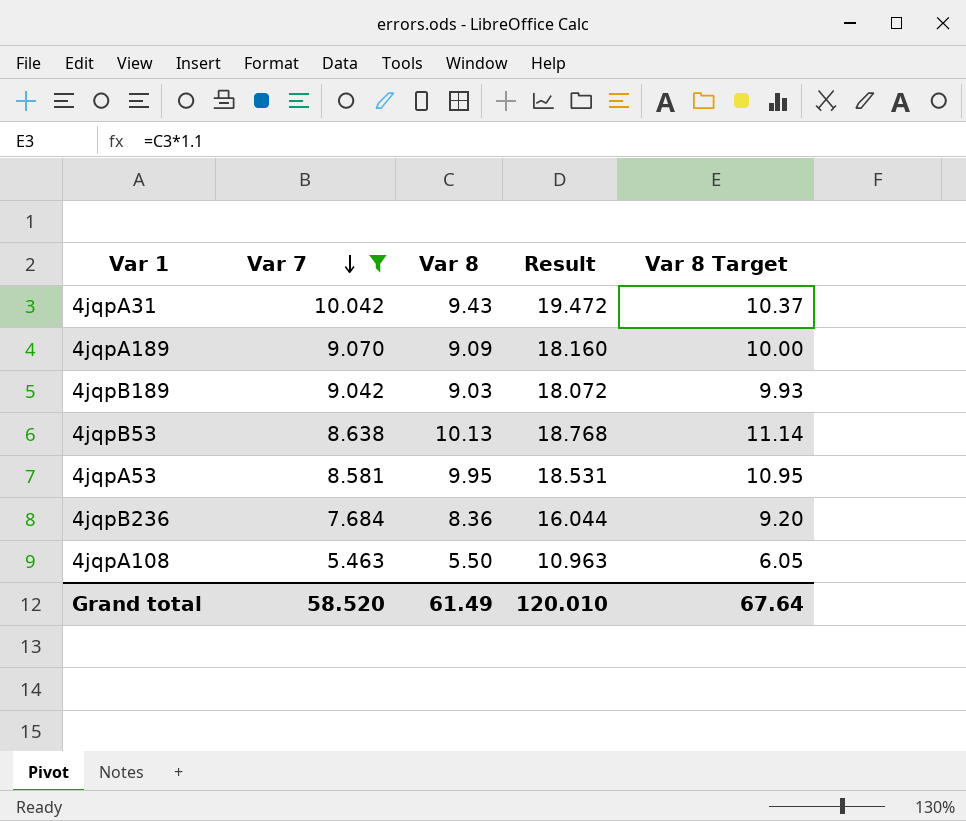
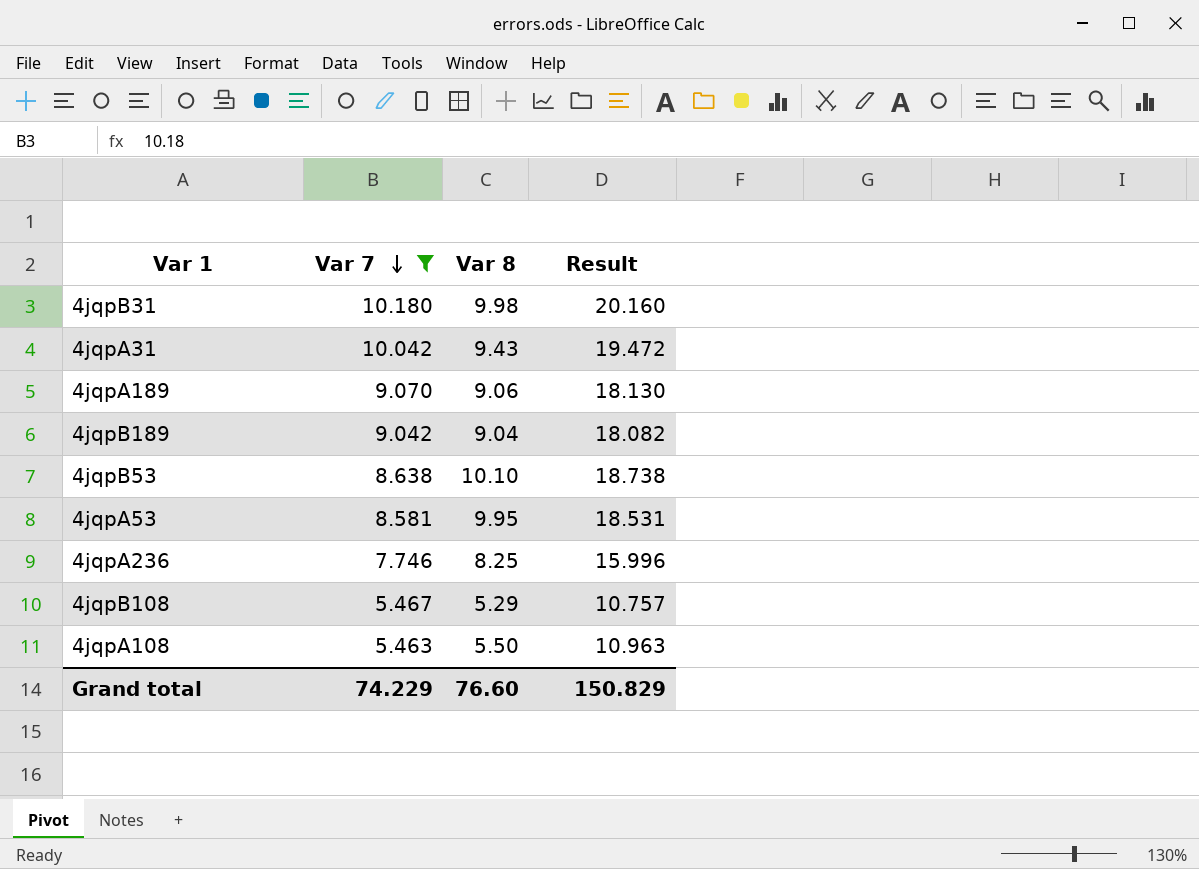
column Var 8 Target | formula: [Var 8] * 1.1 -> none
row 4jqpB236: 7.684 | 8.36 | 16.044 | 9.20 -> none
row 4jqpB31: none -> 10.180 | 9.98 | 20.160
4jqpA189 | Var 8: 9.09 -> 9.06
4jqpA189 | Result: 18.160 -> 18.130
4jqpB189 | Var 8: 9.03 -> 9.04
4jqpB189 | Result: 18.072 -> 18.082
4jqpB53 | Var 8: 10.13 -> 10.10
4jqpB53 | Result: 18.768 -> 18.738
row 4jqpA236: none -> 7.746 | 8.25 | 15.996
row 4jqpB108: none -> 5.467 | 5.29 | 10.757
Grand total | Var 7: 58.520 -> 74.229
Grand total | Var 8: 61.49 -> 76.60
Grand total | Result: 120.010 -> 150.829

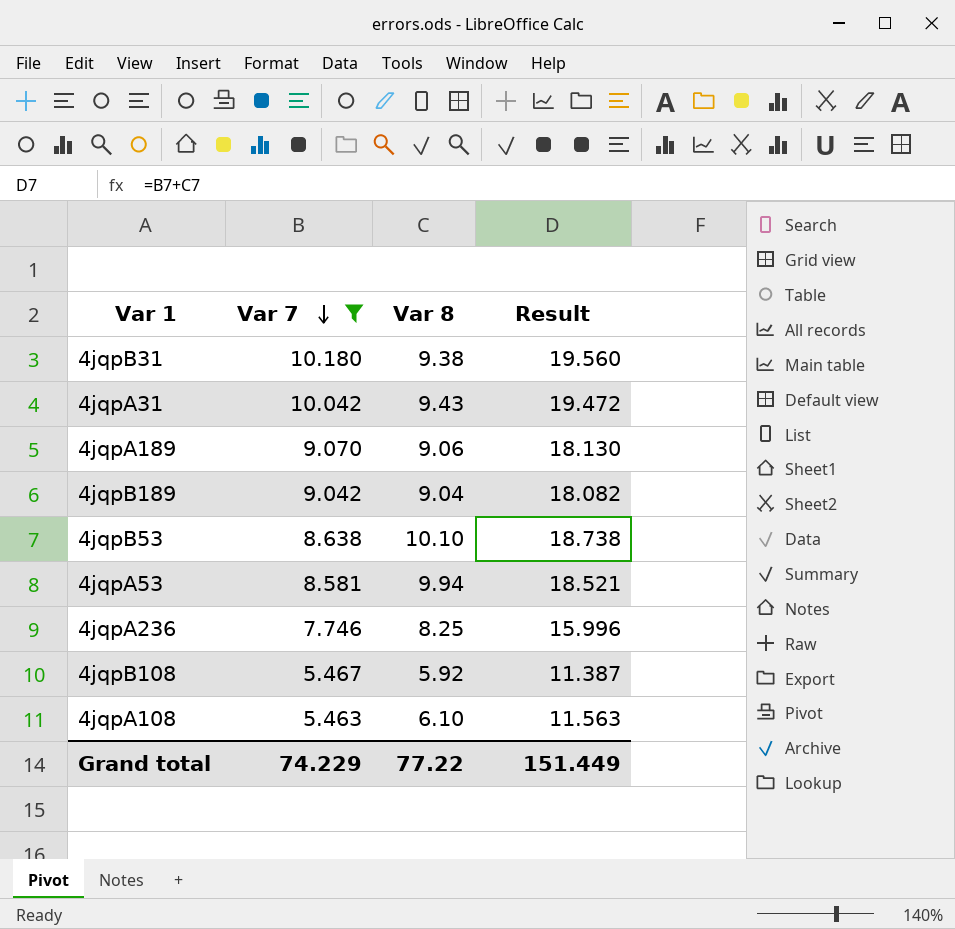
4jqpB31 | Var 8: 9.98 -> 9.38
4jqpB31 | Result: 20.160 -> 19.560
4jqpA53 | Var 8: 9.95 -> 9.94
4jqpA53 | Result: 18.531 -> 18.521
4jqpB108 | Var 8: 5.29 -> 5.92
4jqpB108 | Result: 10.757 -> 11.387
4jqpA108 | Var 8: 5.50 -> 6.10
4jqpA108 | Result: 10.963 -> 11.563
Grand total | Var 8: 76.60 -> 77.22
Grand total | Result: 150.829 -> 151.449

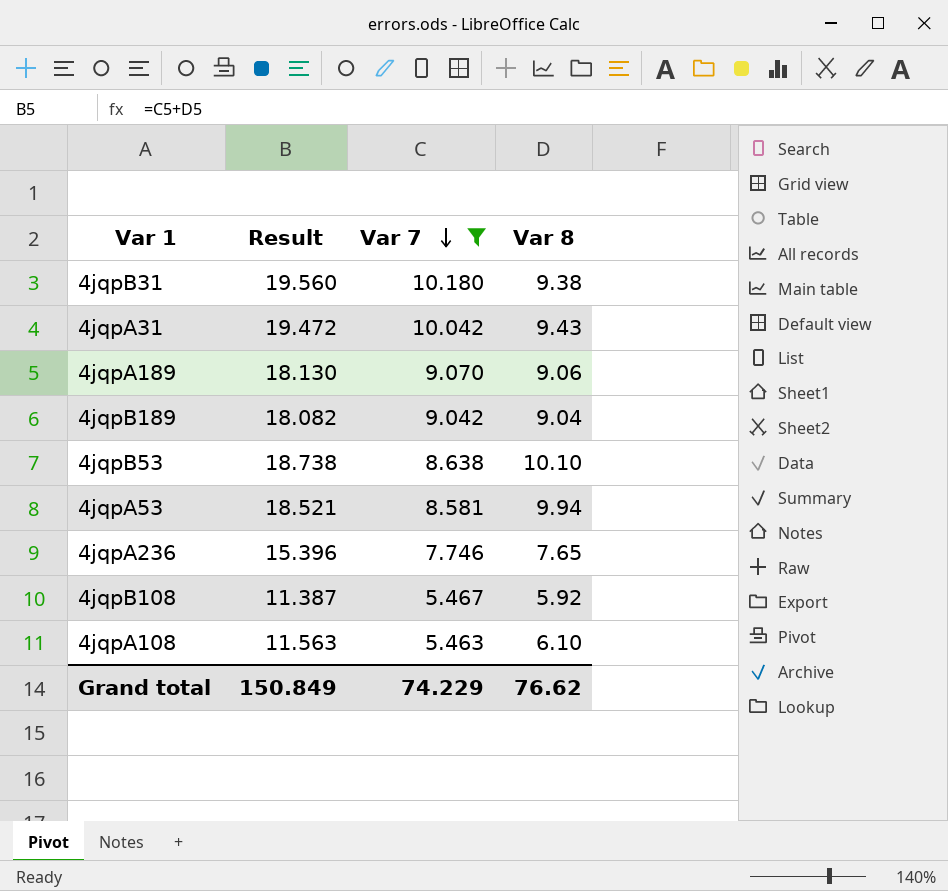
column Result | position: 4 -> 2
4jqpA236 | Result: 15.996 -> 15.396
4jqpA236 | Var 8: 8.25 -> 7.65
Grand total | Result: 151.449 -> 150.849
Grand total | Var 8: 77.22 -> 76.62

